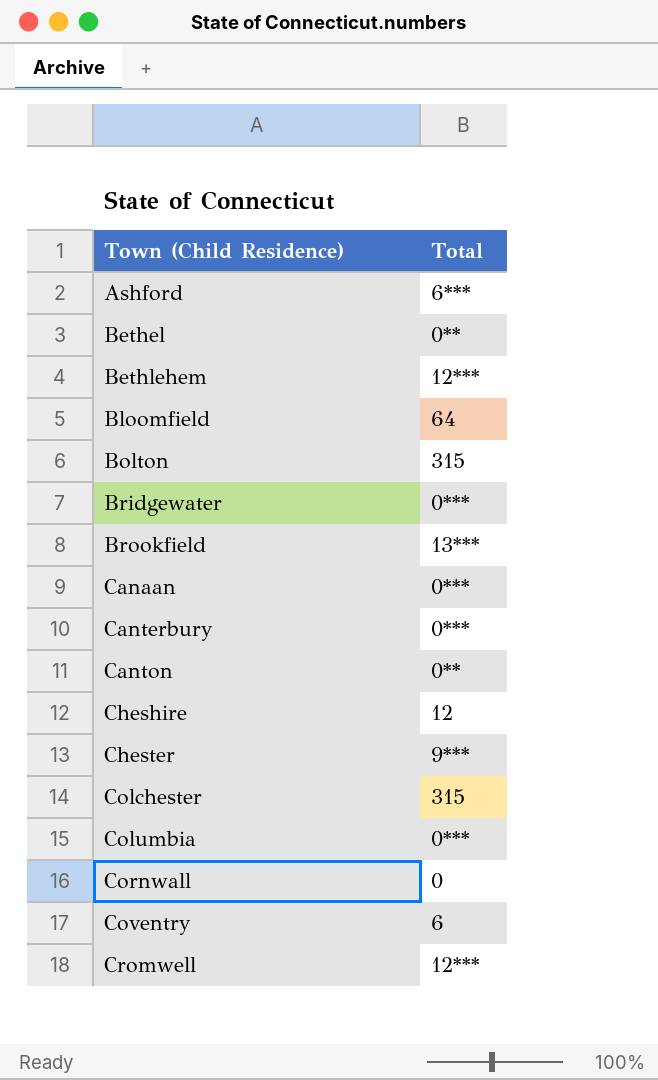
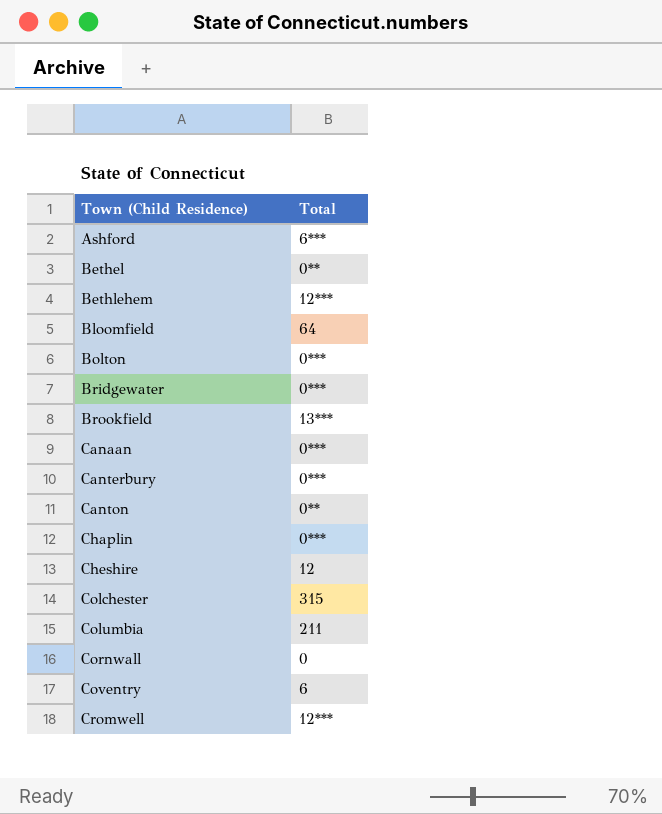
row Chester: 9*** -> none
Bolton | Total: 315 -> 0***
row Chaplin: none -> 0***
Columbia | Total: 0*** -> 211

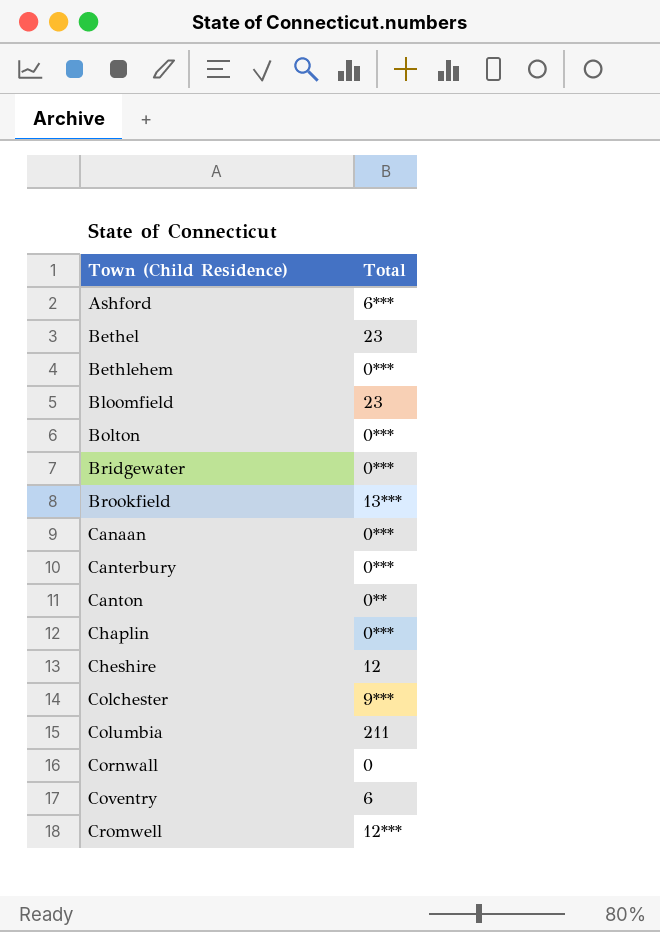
Bethel | Total: 0** -> 23
Bethlehem | Total: 12*** -> 0***
Bloomfield | Total: 64 -> 23
Colchester | Total: 315 -> 9***

